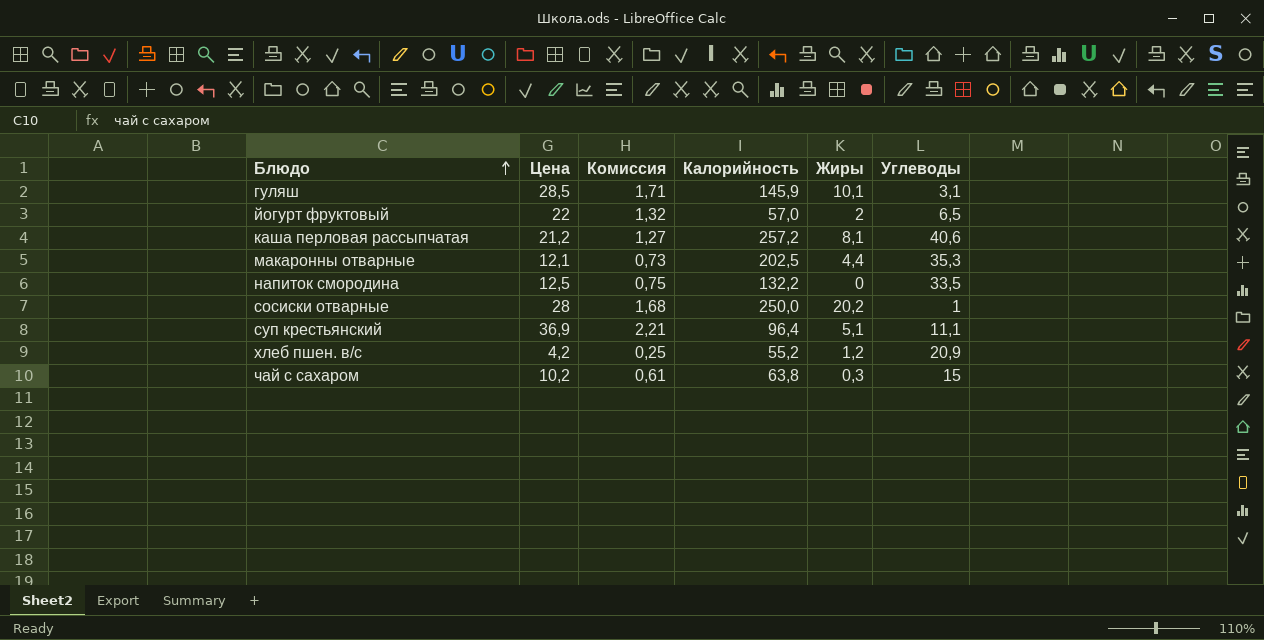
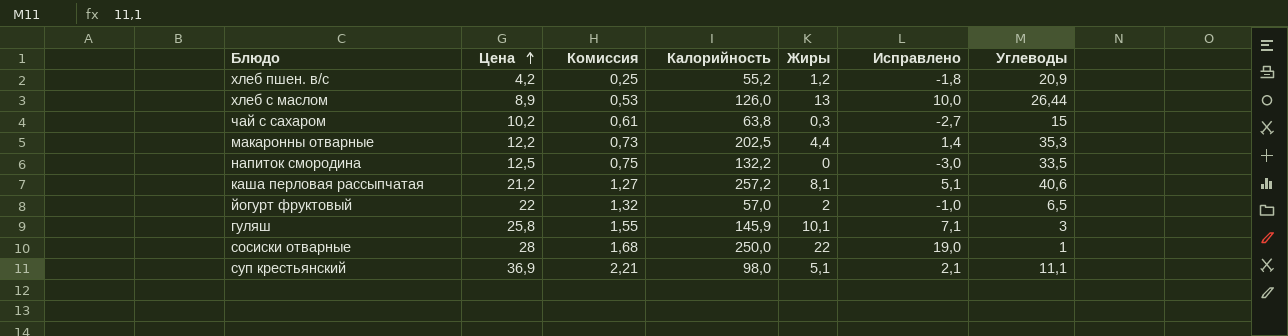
row order: Блюдо ascending -> Цена ascending
column Исправлено | formula: none -> [Жиры] - 3
row хлеб с маслом: none -> 8,9 | 0,53 | 126,0 | 13 | 10,0 | 26,44
макаронны отварные | Цена: 12,1 -> 12,2
гуляш | Цена: 28,5 -> 25,8
гуляш | Комиссия: 1,71 -> 1,55
гуляш | Углеводы: 3,1 -> 3
сосиски отварные | Жиры: 20,2 -> 22
суп крестьянский | Калорийность: 96,4 -> 98,0

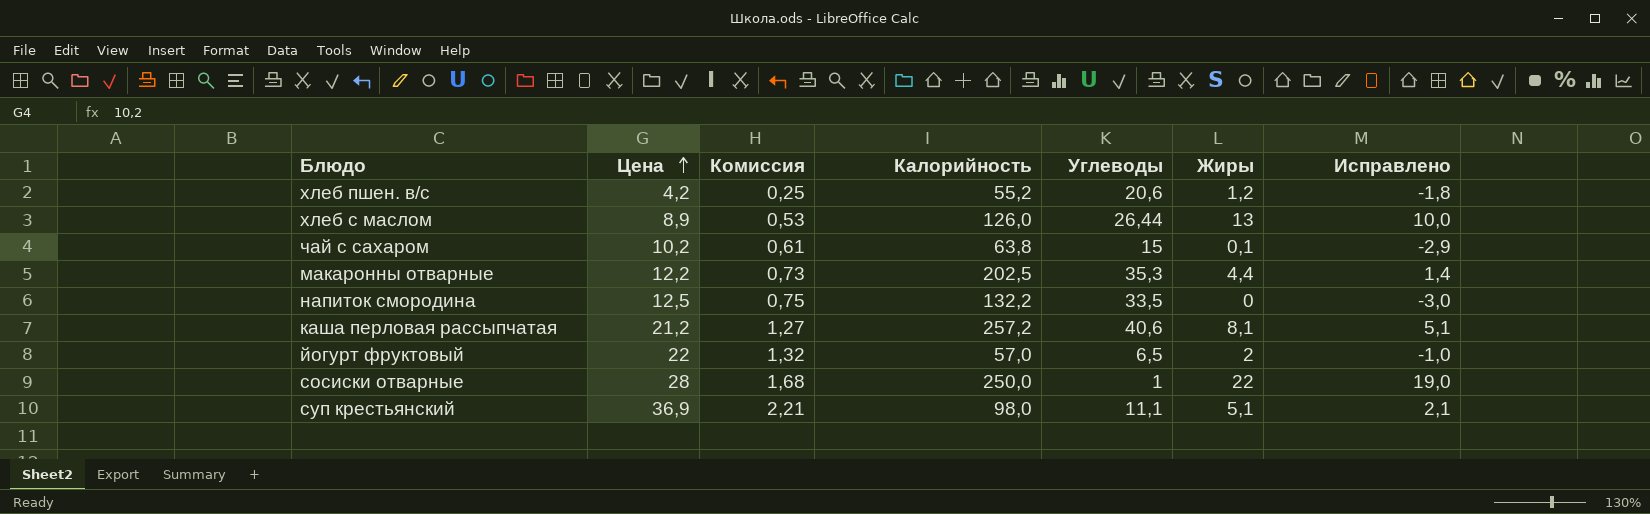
column Углеводы | position: 7 -> 5
row гуляш: 25,8 | 1,55 | 145,9 | 10,1 | 7,1 | 3 -> none
хлеб пшен. в/с | Углеводы: 20,9 -> 20,6
чай с сахаром | Жиры: 0,3 -> 0,1
чай с сахаром | Исправлено: -2,7 -> -2,9

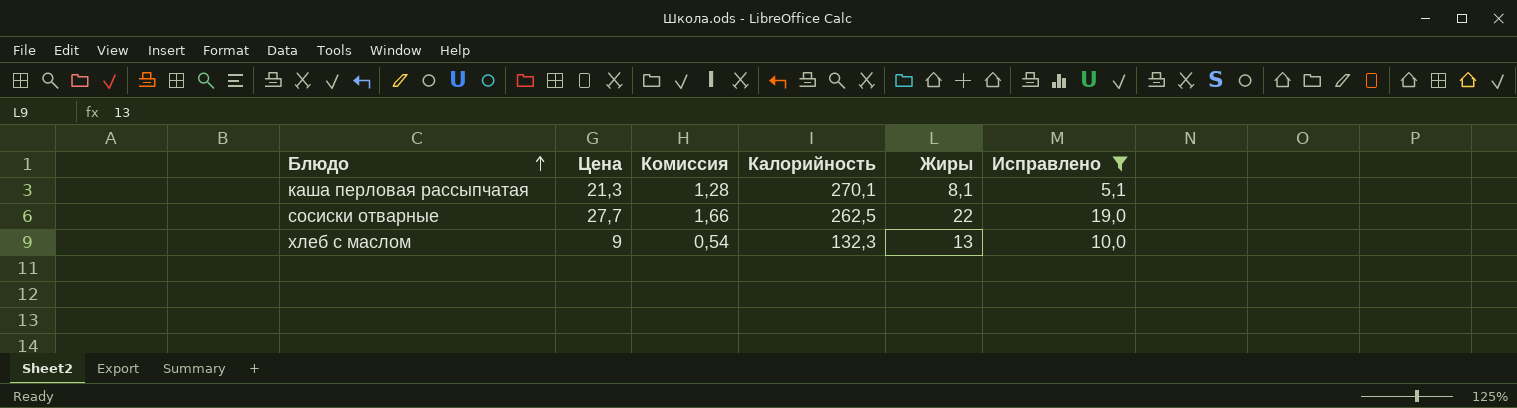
filter: none -> Исправлено >= 5,1
row order: Цена ascending -> Блюдо ascending
column Углеводы | position: 5 -> none
каша перловая рассыпчатая | Цена: 21,2 -> 21,3
каша перловая рассыпчатая | Комиссия: 1,27 -> 1,28
каша перловая рассыпчатая | Калорийность: 257,2 -> 270,1
сосиски отварные | Цена: 28 -> 27,7
сосиски отварные | Комиссия: 1,68 -> 1,66
сосиски отварные | Калорийность: 250,0 -> 262,5
хлеб с маслом | Цена: 8,9 -> 9
хлеб с маслом | Комиссия: 0,53 -> 0,54
хлеб с маслом | Калорийность: 126,0 -> 132,3

